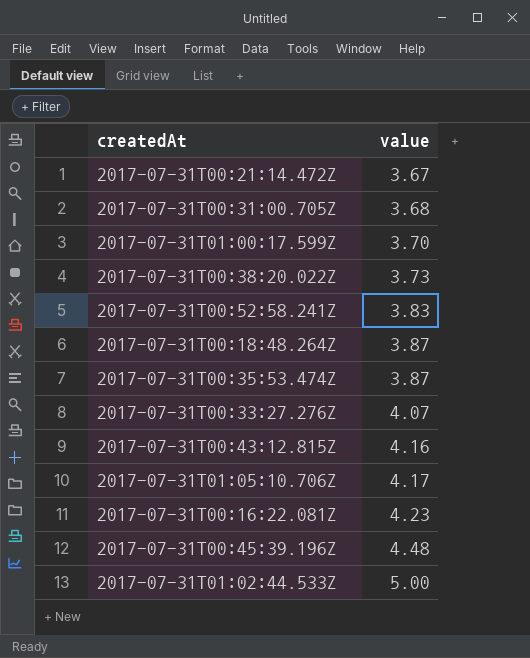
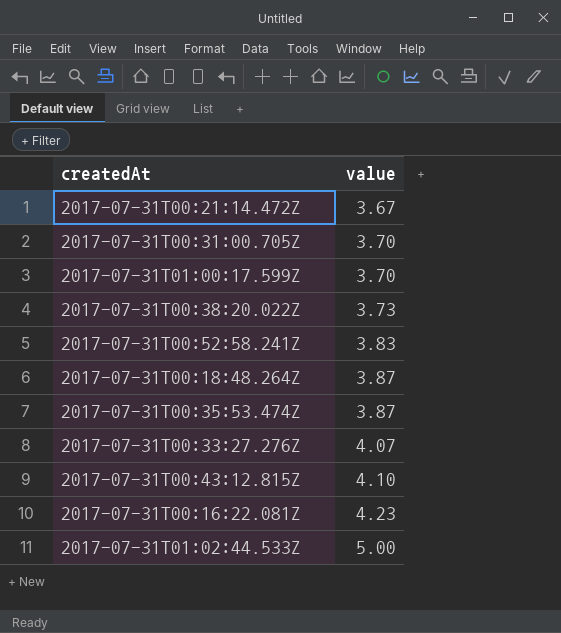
row 2017-07-31T01:05:10.706Z: 4.17 -> none
row 2017-07-31T00:45:39.196Z: 4.48 -> none
2017-07-31T00:31:00.705Z | value: 3.68 -> 3.70
2017-07-31T00:43:12.815Z | value: 4.16 -> 4.10

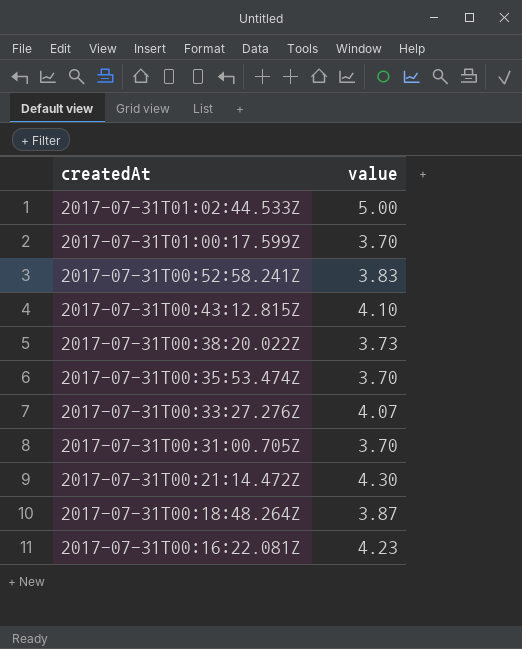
row order: value ascending -> createdAt descending
2017-07-31T00:35:53.474Z | value: 3.87 -> 3.70
2017-07-31T00:21:14.472Z | value: 3.67 -> 4.30

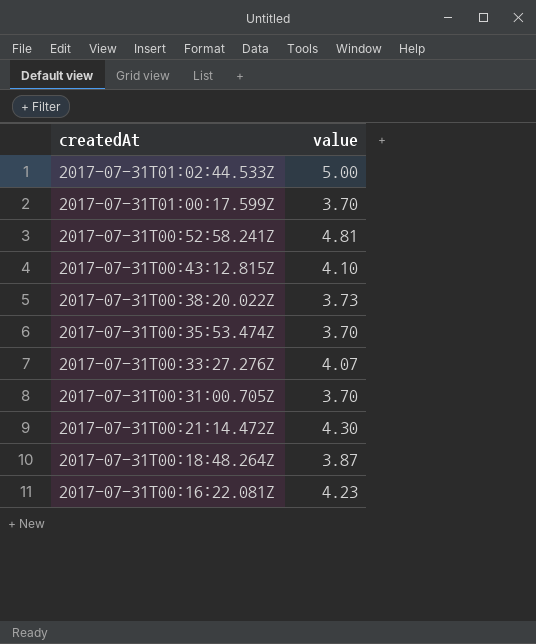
2017-07-31T00:52:58.241Z | value: 3.83 -> 4.81

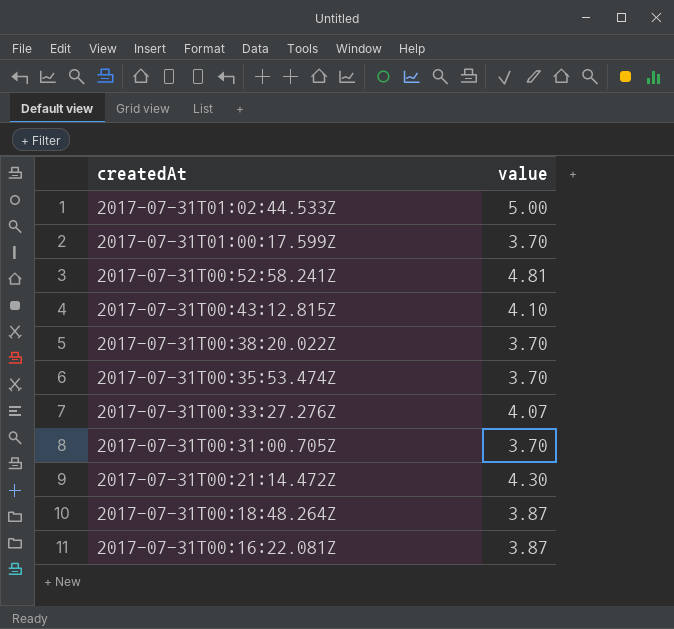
2017-07-31T00:38:20.022Z | value: 3.73 -> 3.70
2017-07-31T00:16:22.081Z | value: 4.23 -> 3.87

